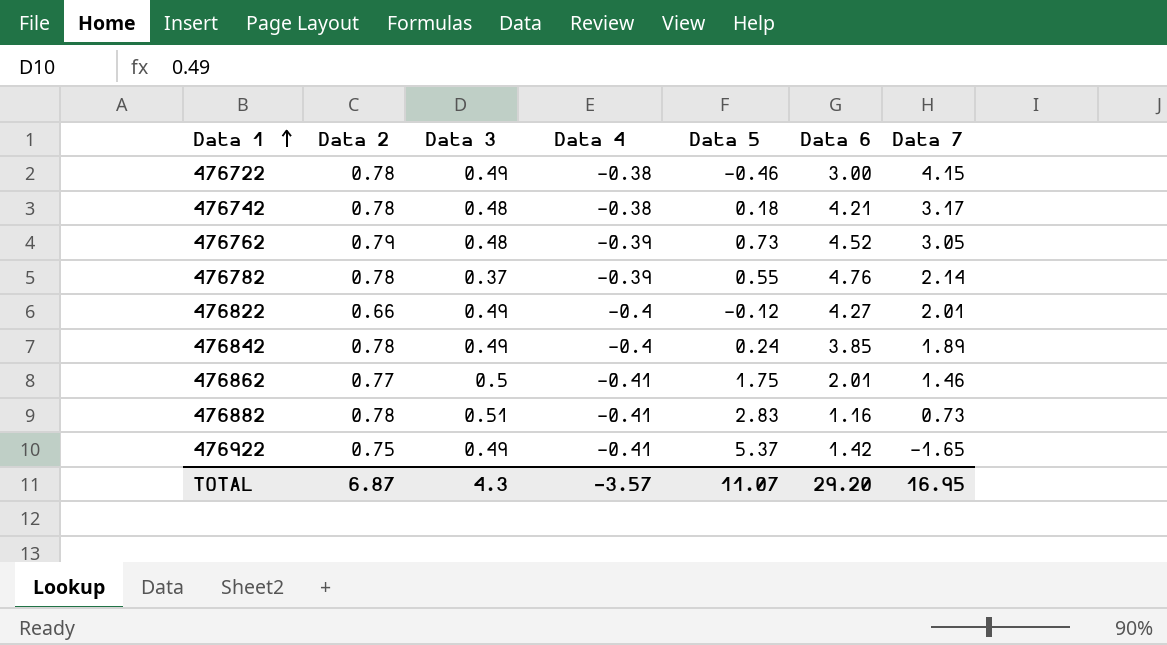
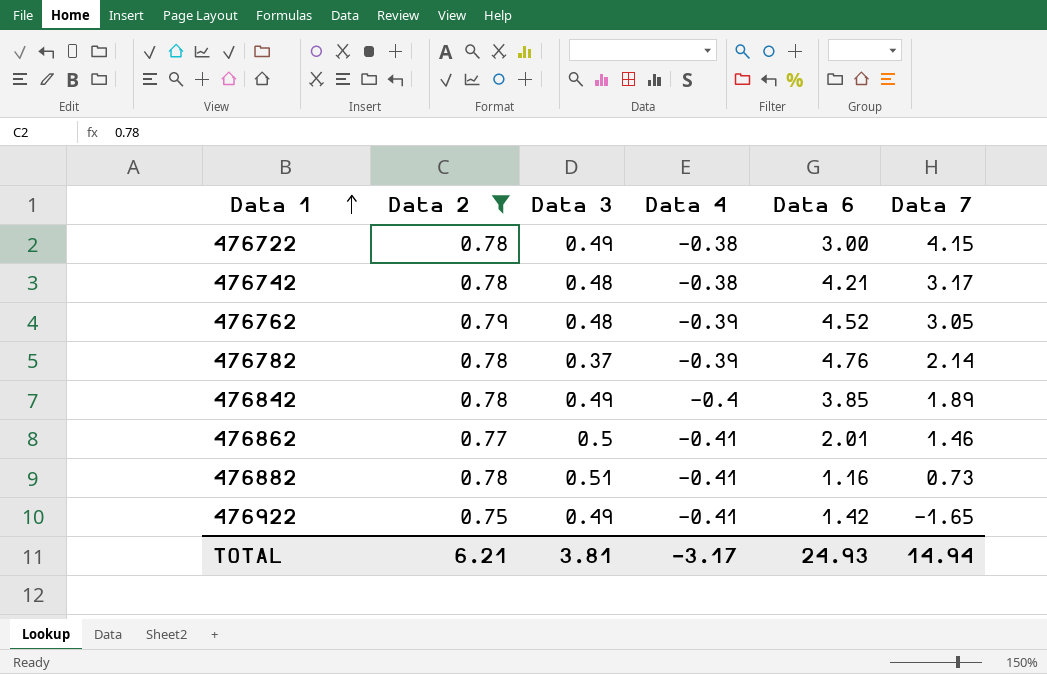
filter: none -> Data 2 != 0.66
column Data 5 | position: 5 -> none
TOTAL | Data 2: 6.87 -> 6.21
TOTAL | Data 3: 4.3 -> 3.81
TOTAL | Data 4: -3.57 -> -3.17
TOTAL | Data 6: 29.20 -> 24.93
TOTAL | Data 7: 16.95 -> 14.94

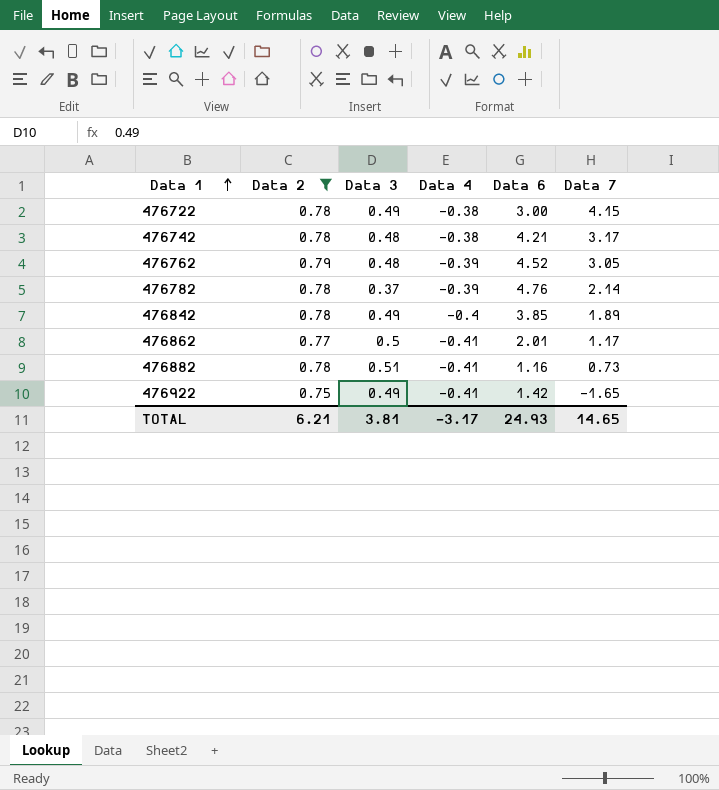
476862 | Data 7: 1.46 -> 1.17
TOTAL | Data 7: 14.94 -> 14.65

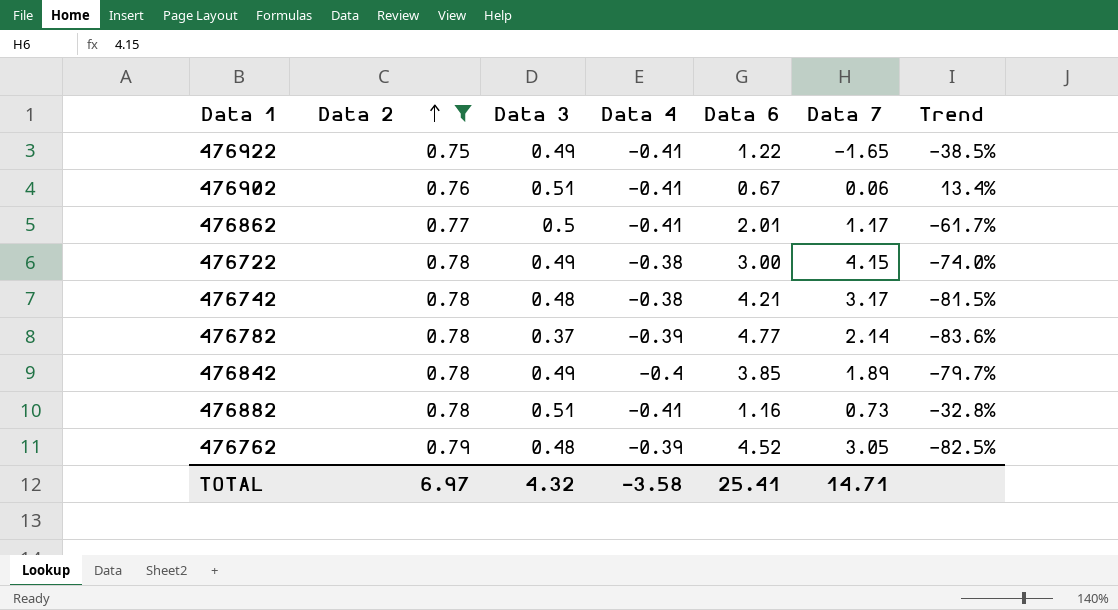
row order: Data 1 ascending -> Data 2 ascending
column Trend | formula: none -> ([Data 2] - [Data 6]) / [Data 6]
476922 | Data 6: 1.42 -> 1.22
row 476902: none -> 0.76 | 0.51 | -0.41 | 0.67 | 0.06 | 13.4%
476782 | Data 6: 4.76 -> 4.77
TOTAL | Data 2: 6.21 -> 6.97
TOTAL | Data 3: 3.81 -> 4.32
TOTAL | Data 4: -3.17 -> -3.58
TOTAL | Data 6: 24.93 -> 25.41
TOTAL | Data 7: 14.65 -> 14.71

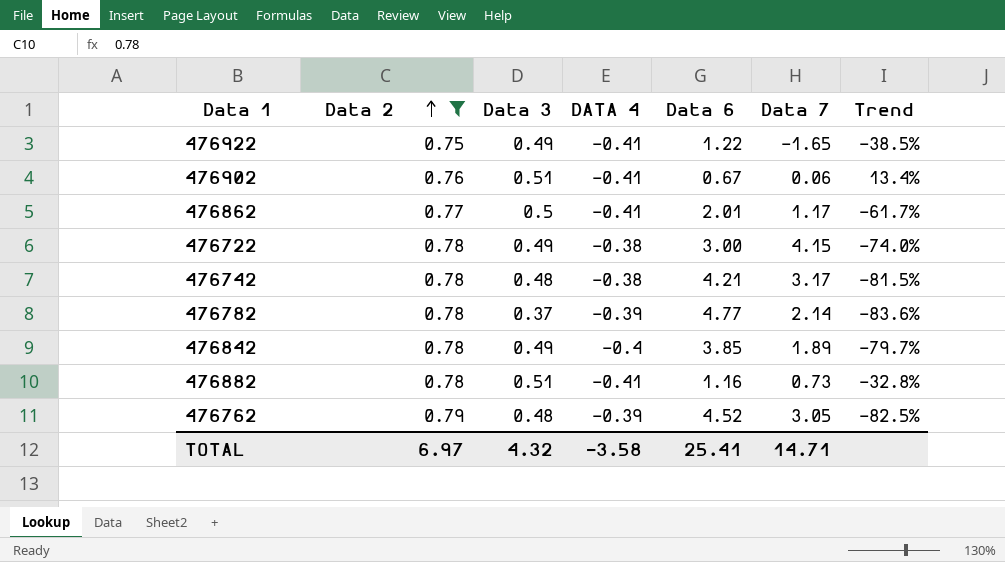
column name: Data 4 -> DATA 4

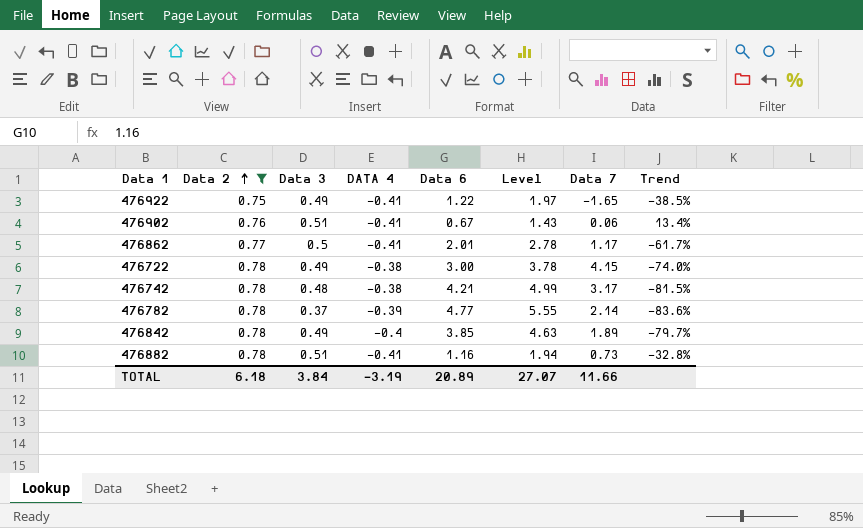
column Level | formula: none -> [Data 2] + [Data 6]
row 476762: 0.79 | 0.48 | -0.39 | 4.52 | 3.05 | -82.5% -> none
TOTAL | Data 2: 6.97 -> 6.18
TOTAL | Data 3: 4.32 -> 3.84
TOTAL | DATA 4: -3.58 -> -3.19
TOTAL | Data 6: 25.41 -> 20.89
TOTAL | Data 7: 14.71 -> 11.66

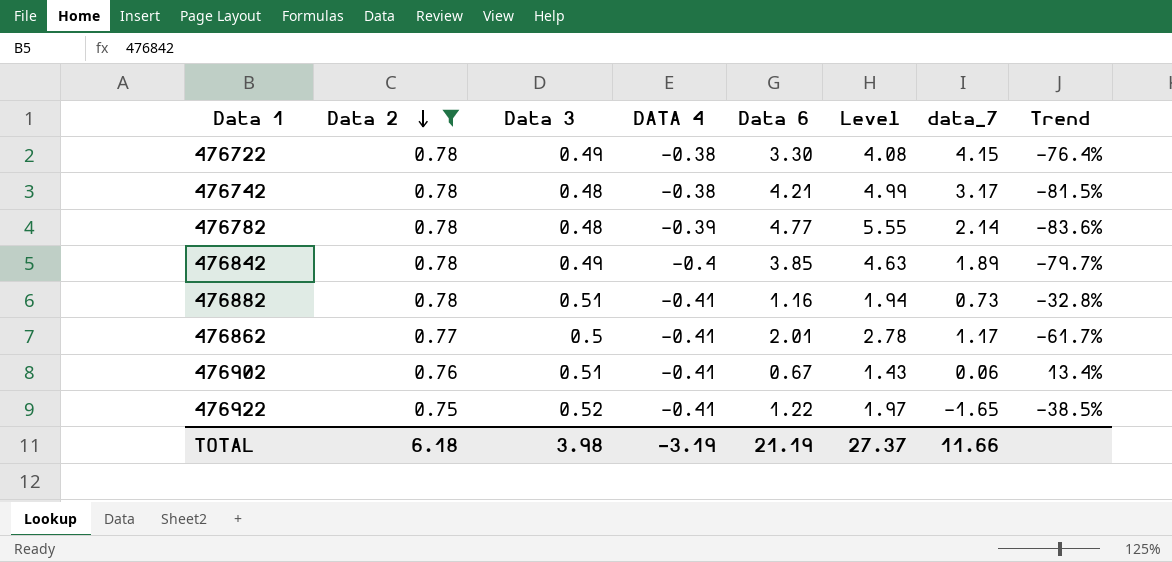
row order: Data 2 ascending -> Data 2 descending
column name: Data 7 -> data_7
476722 | Data 6: 3.00 -> 3.30
476722 | Level: 3.78 -> 4.08
476722 | Trend: -74.0% -> -76.4%
476782 | Data 3: 0.37 -> 0.48
476922 | Data 3: 0.49 -> 0.52
TOTAL | Data 3: 3.84 -> 3.98
TOTAL | Data 6: 20.89 -> 21.19
TOTAL | Level: 27.07 -> 27.37

